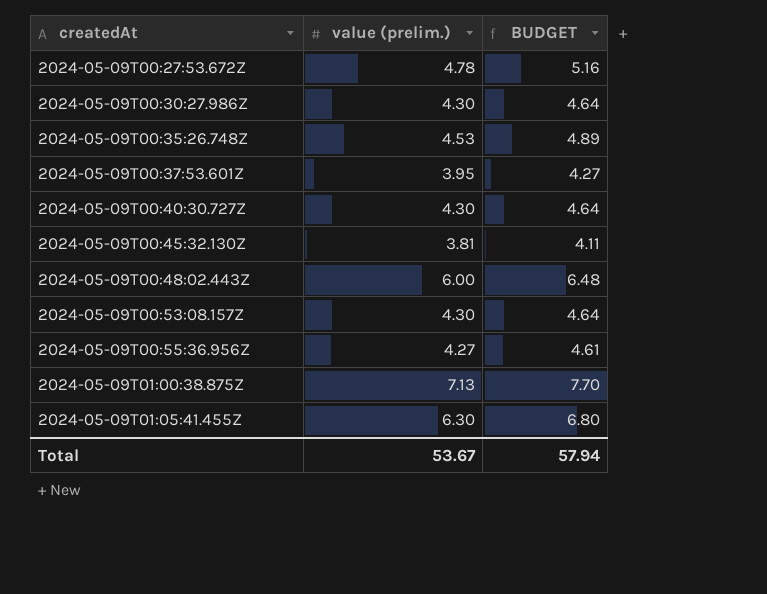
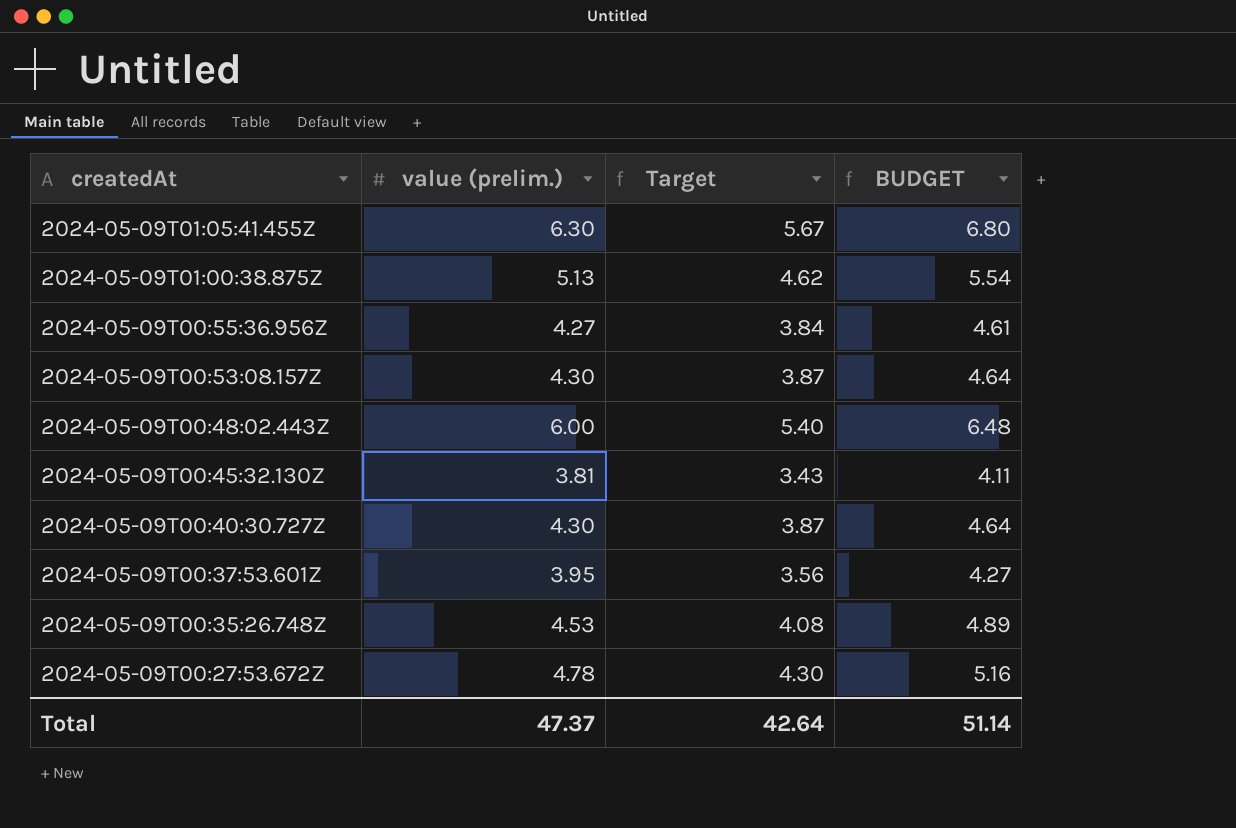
row order: createdAt ascending -> createdAt descending
column Target | formula: none -> [value (prelim.)] * 0.9
row 2024-05-09T00:30:27.986Z: 4.30 | 4.64 -> none
2024-05-09T01:00:38.875Z | value (prelim.): 7.13 -> 5.13
2024-05-09T01:00:38.875Z | BUDGET: 7.70 -> 5.54
Total | value (prelim.): 53.67 -> 47.37
Total | BUDGET: 57.94 -> 51.14

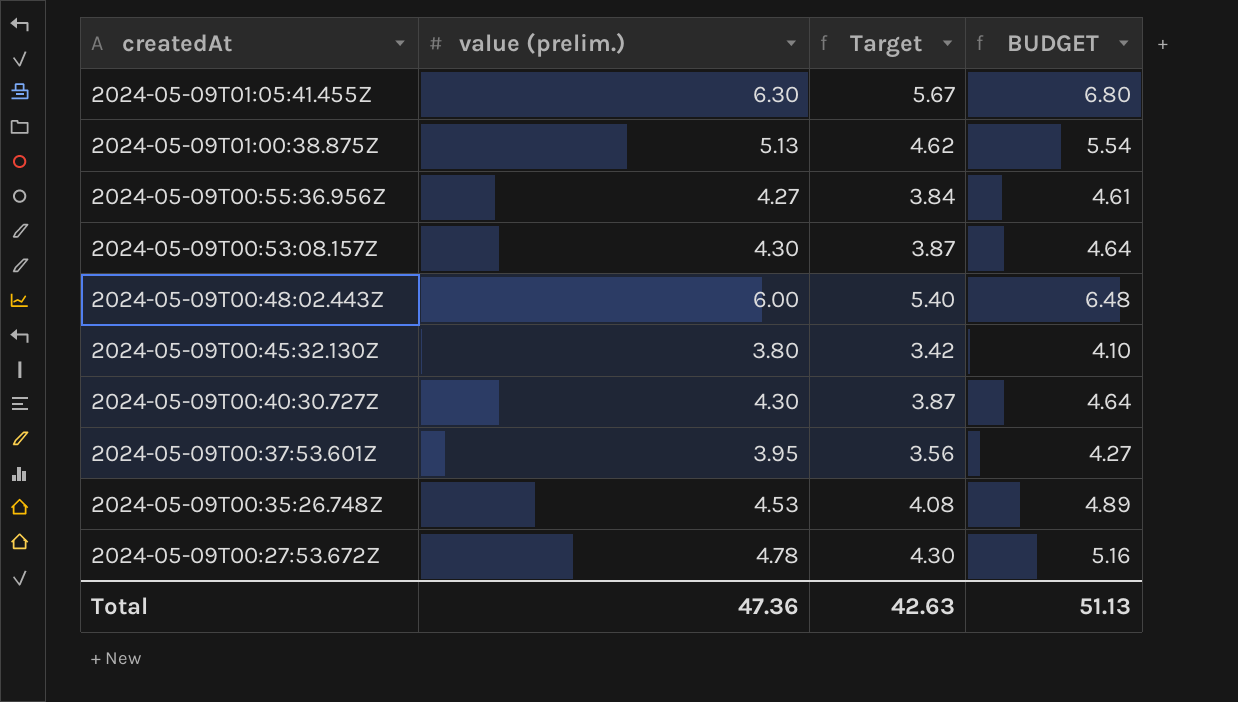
2024-05-09T00:45:32.130Z | value (prelim.): 3.81 -> 3.80
2024-05-09T00:45:32.130Z | Target: 3.43 -> 3.42
2024-05-09T00:45:32.130Z | BUDGET: 4.11 -> 4.10
Total | value (prelim.): 47.37 -> 47.36
Total | Target: 42.64 -> 42.63
Total | BUDGET: 51.14 -> 51.13

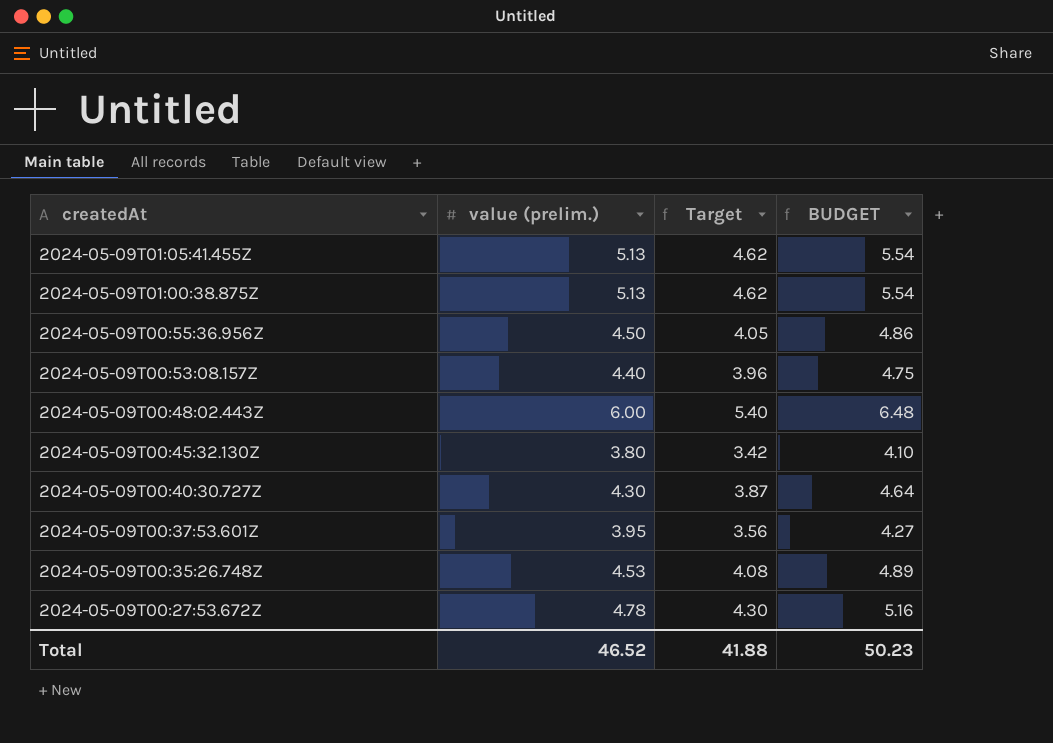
2024-05-09T01:05:41.455Z | value (prelim.): 6.30 -> 5.13
2024-05-09T01:05:41.455Z | Target: 5.67 -> 4.62
2024-05-09T01:05:41.455Z | BUDGET: 6.80 -> 5.54
2024-05-09T00:55:36.956Z | value (prelim.): 4.27 -> 4.50
2024-05-09T00:55:36.956Z | Target: 3.84 -> 4.05
2024-05-09T00:55:36.956Z | BUDGET: 4.61 -> 4.86
2024-05-09T00:53:08.157Z | value (prelim.): 4.30 -> 4.40
2024-05-09T00:53:08.157Z | Target: 3.87 -> 3.96
2024-05-09T00:53:08.157Z | BUDGET: 4.64 -> 4.75
Total | value (prelim.): 47.36 -> 46.52
Total | Target: 42.63 -> 41.88
Total | BUDGET: 51.13 -> 50.23

